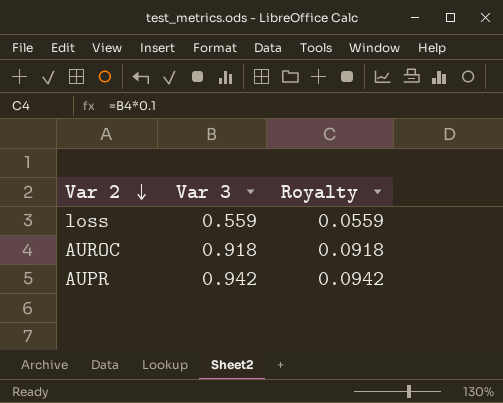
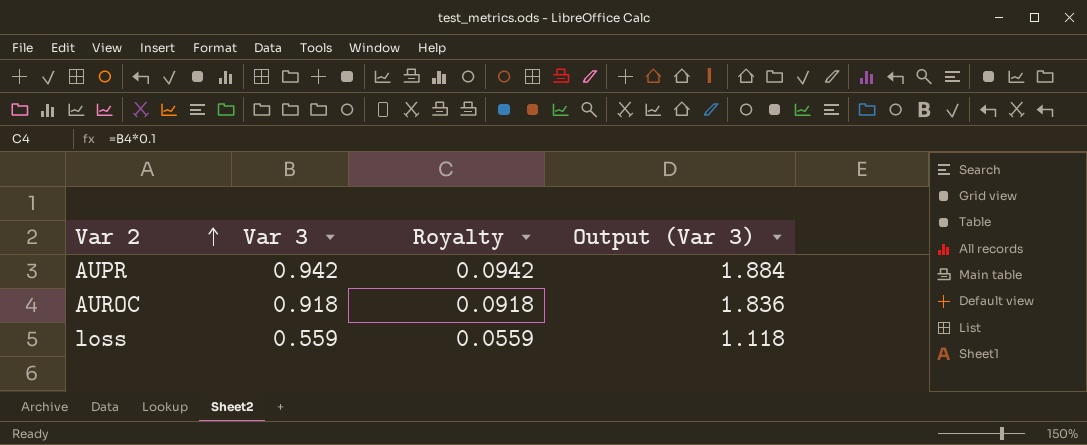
row order: Var 2 descending -> Var 2 ascending
column Output (Var 3) | formula: none -> [Var 3] * 2

